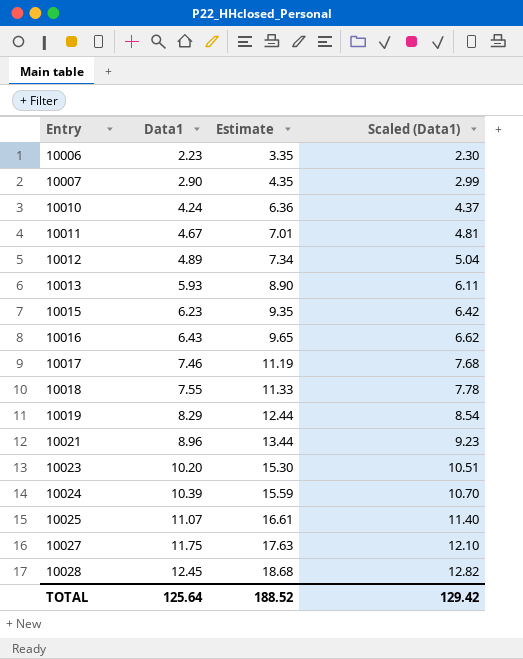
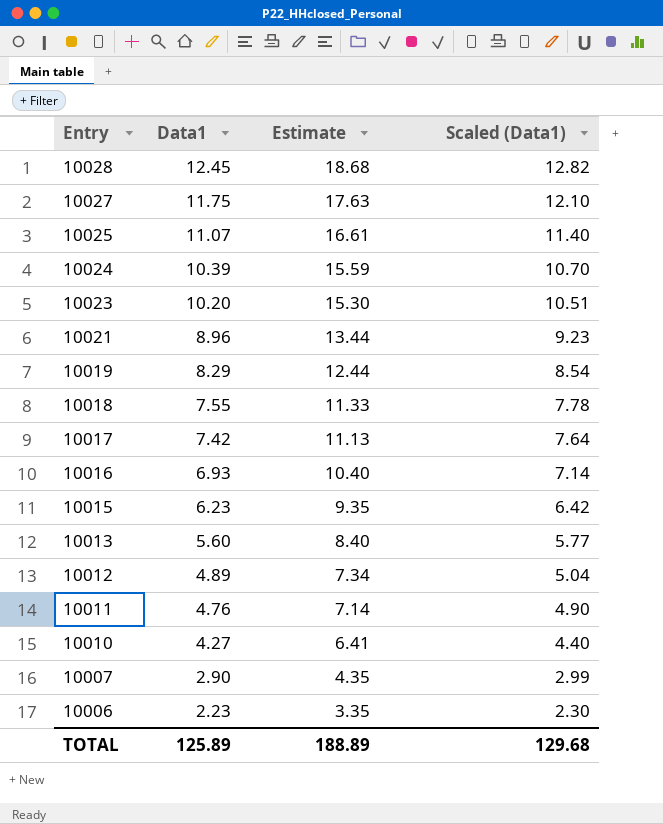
row order: Entry ascending -> Entry descending
10017 | Data1: 7.46 -> 7.42
10017 | Estimate: 11.19 -> 11.13
10017 | Scaled (Data1): 7.68 -> 7.64
10016 | Data1: 6.43 -> 6.93
10016 | Estimate: 9.65 -> 10.40
10016 | Scaled (Data1): 6.62 -> 7.14
10013 | Data1: 5.93 -> 5.60
10013 | Estimate: 8.90 -> 8.40
10013 | Scaled (Data1): 6.11 -> 5.77
10011 | Data1: 4.67 -> 4.76
10011 | Estimate: 7.01 -> 7.14
10011 | Scaled (Data1): 4.81 -> 4.90
10010 | Data1: 4.24 -> 4.27
10010 | Estimate: 6.36 -> 6.41
10010 | Scaled (Data1): 4.37 -> 4.40
TOTAL | Data1: 125.64 -> 125.89
TOTAL | Estimate: 188.52 -> 188.89
TOTAL | Scaled (Data1): 129.42 -> 129.68

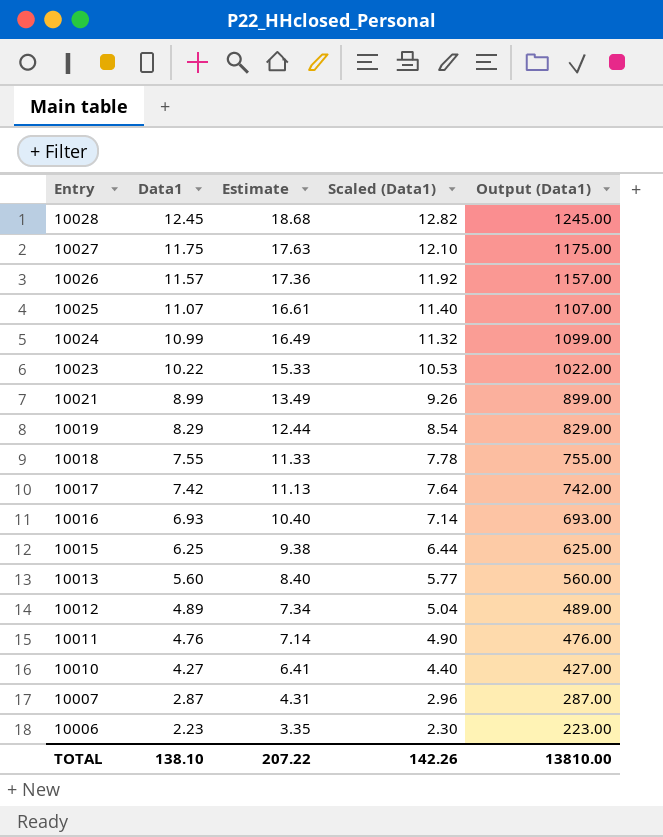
column Output (Data1) | formula: none -> [Data1] * 100
row 10026: none -> 11.57 | 17.36 | 11.92 | 1157.00
10024 | Data1: 10.39 -> 10.99
10024 | Estimate: 15.59 -> 16.49
10024 | Scaled (Data1): 10.70 -> 11.32
10023 | Data1: 10.20 -> 10.22
10023 | Estimate: 15.30 -> 15.33
10023 | Scaled (Data1): 10.51 -> 10.53
10021 | Data1: 8.96 -> 8.99
10021 | Estimate: 13.44 -> 13.49
10021 | Scaled (Data1): 9.23 -> 9.26
10015 | Data1: 6.23 -> 6.25
10015 | Estimate: 9.35 -> 9.38
10015 | Scaled (Data1): 6.42 -> 6.44
10007 | Data1: 2.90 -> 2.87
10007 | Estimate: 4.35 -> 4.31
10007 | Scaled (Data1): 2.99 -> 2.96
TOTAL | Data1: 125.89 -> 138.10
TOTAL | Estimate: 188.89 -> 207.22
TOTAL | Scaled (Data1): 129.68 -> 142.26

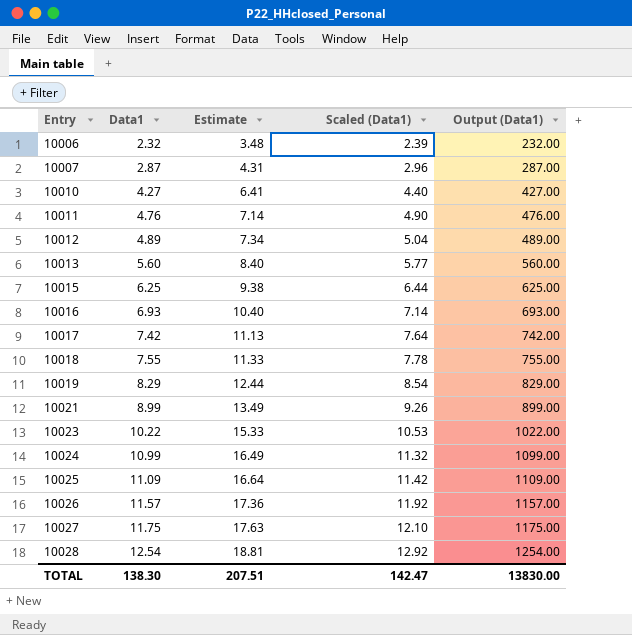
row order: Entry descending -> Entry ascending
10006 | Data1: 2.23 -> 2.32
10006 | Estimate: 3.35 -> 3.48
10006 | Scaled (Data1): 2.30 -> 2.39
10006 | Output (Data1): 223.00 -> 232.00
10025 | Data1: 11.07 -> 11.09
10025 | Estimate: 16.61 -> 16.64
10025 | Scaled (Data1): 11.40 -> 11.42
10025 | Output (Data1): 1107.00 -> 1109.00
10028 | Data1: 12.45 -> 12.54
10028 | Estimate: 18.68 -> 18.81
10028 | Scaled (Data1): 12.82 -> 12.92
10028 | Output (Data1): 1245.00 -> 1254.00
TOTAL | Data1: 138.10 -> 138.30
TOTAL | Estimate: 207.22 -> 207.51
TOTAL | Scaled (Data1): 142.26 -> 142.47
TOTAL | Output (Data1): 13810.00 -> 13830.00

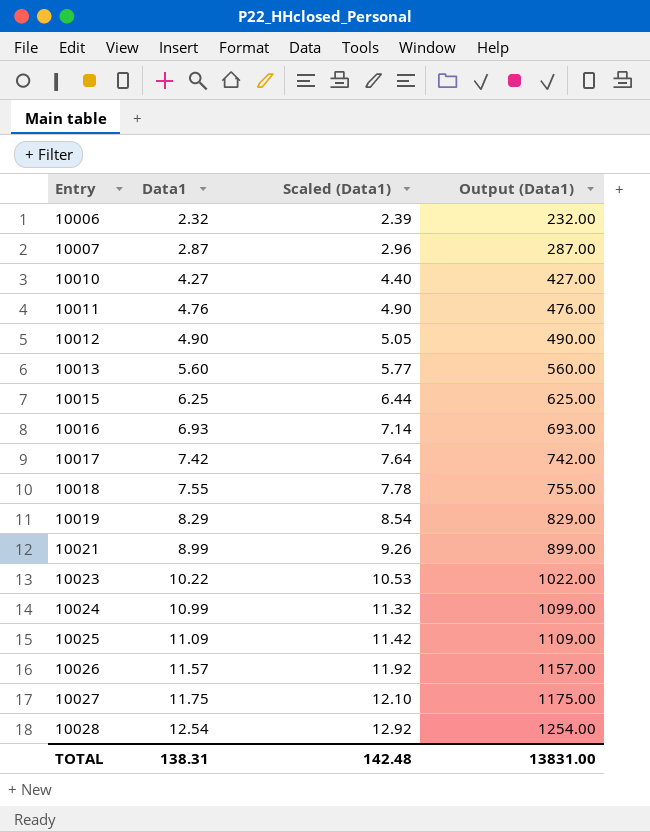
column Estimate | formula: [Data1] * 1.5 -> none
10012 | Data1: 4.89 -> 4.90
10012 | Scaled (Data1): 5.04 -> 5.05
10012 | Output (Data1): 489.00 -> 490.00
TOTAL | Data1: 138.30 -> 138.31
TOTAL | Scaled (Data1): 142.47 -> 142.48
TOTAL | Output (Data1): 13830.00 -> 13831.00

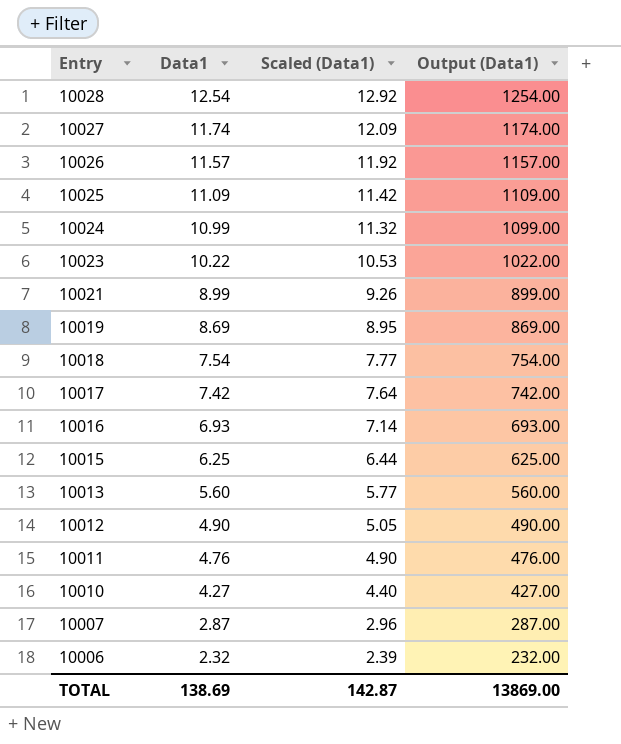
row order: Entry ascending -> Entry descending
10027 | Data1: 11.75 -> 11.74
10027 | Scaled (Data1): 12.10 -> 12.09
10027 | Output (Data1): 1175.00 -> 1174.00
10019 | Data1: 8.29 -> 8.69
10019 | Scaled (Data1): 8.54 -> 8.95
10019 | Output (Data1): 829.00 -> 869.00
10018 | Data1: 7.55 -> 7.54
10018 | Scaled (Data1): 7.78 -> 7.77
10018 | Output (Data1): 755.00 -> 754.00
TOTAL | Data1: 138.31 -> 138.69
TOTAL | Scaled (Data1): 142.48 -> 142.87
TOTAL | Output (Data1): 13831.00 -> 13869.00

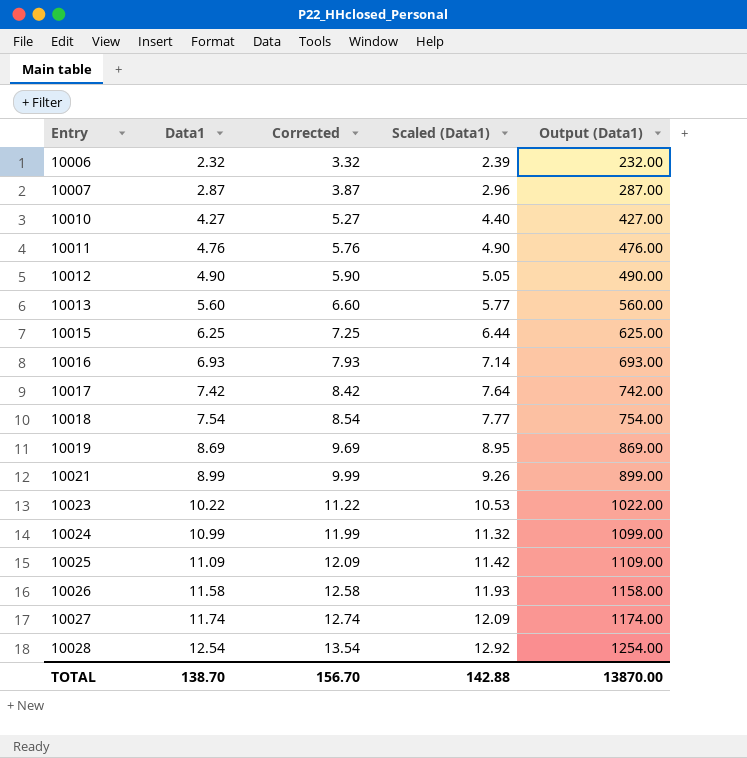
row order: Entry descending -> Entry ascending
column Corrected | formula: none -> [Data1] + 1
10026 | Data1: 11.57 -> 11.58
10026 | Scaled (Data1): 11.92 -> 11.93
10026 | Output (Data1): 1157.00 -> 1158.00
TOTAL | Data1: 138.69 -> 138.70
TOTAL | Scaled (Data1): 142.87 -> 142.88
TOTAL | Output (Data1): 13869.00 -> 13870.00

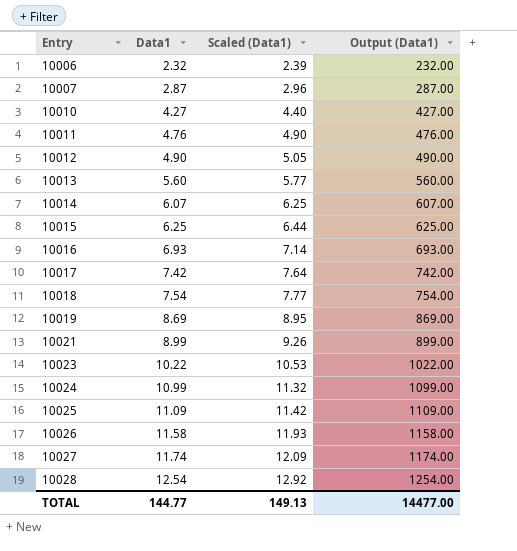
column Corrected | formula: [Data1] + 1 -> none
row 10014: none -> 6.07 | 6.25 | 607.00
TOTAL | Data1: 138.70 -> 144.77
TOTAL | Scaled (Data1): 142.88 -> 149.13
TOTAL | Output (Data1): 13870.00 -> 14477.00

